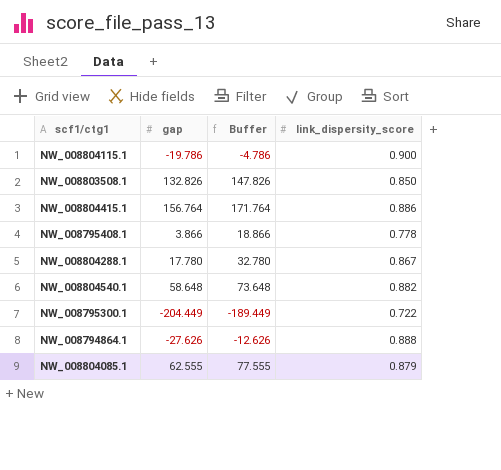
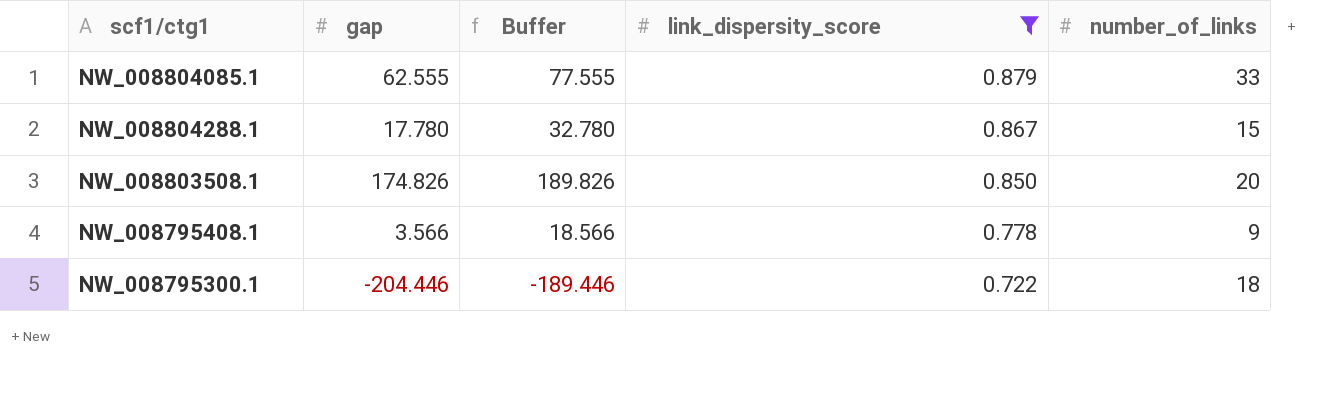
filter: none -> link_dispersity_score <= 0.879
row order: none -> link_dispersity_score descending
column number_of_links | position: none -> 5
NW_008803508.1 | gap: 132.826 -> 174.826
NW_008803508.1 | Buffer: 147.826 -> 189.826
NW_008795408.1 | gap: 3.866 -> 3.566
NW_008795408.1 | Buffer: 18.866 -> 18.566
NW_008795300.1 | gap: -204.449 -> -204.446
NW_008795300.1 | Buffer: -189.449 -> -189.446

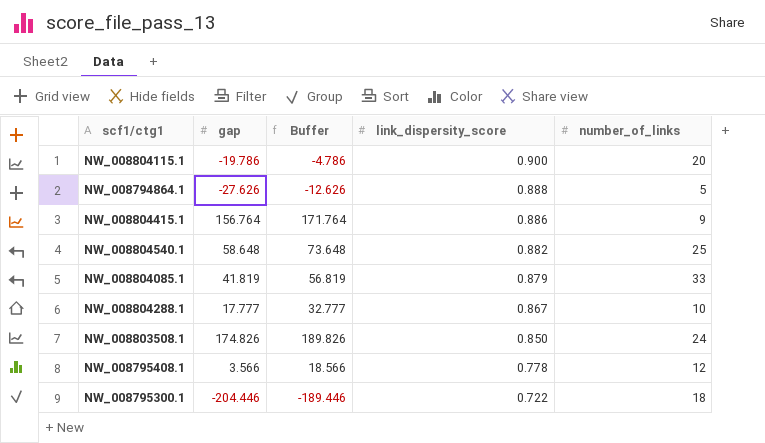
filter: link_dispersity_score <= 0.879 -> none
NW_008804085.1 | gap: 62.555 -> 41.819
NW_008804085.1 | Buffer: 77.555 -> 56.819
NW_008804288.1 | gap: 17.780 -> 17.777
NW_008804288.1 | Buffer: 32.780 -> 32.777
NW_008804288.1 | number_of_links: 15 -> 10
NW_008803508.1 | number_of_links: 20 -> 24
NW_008795408.1 | number_of_links: 9 -> 12

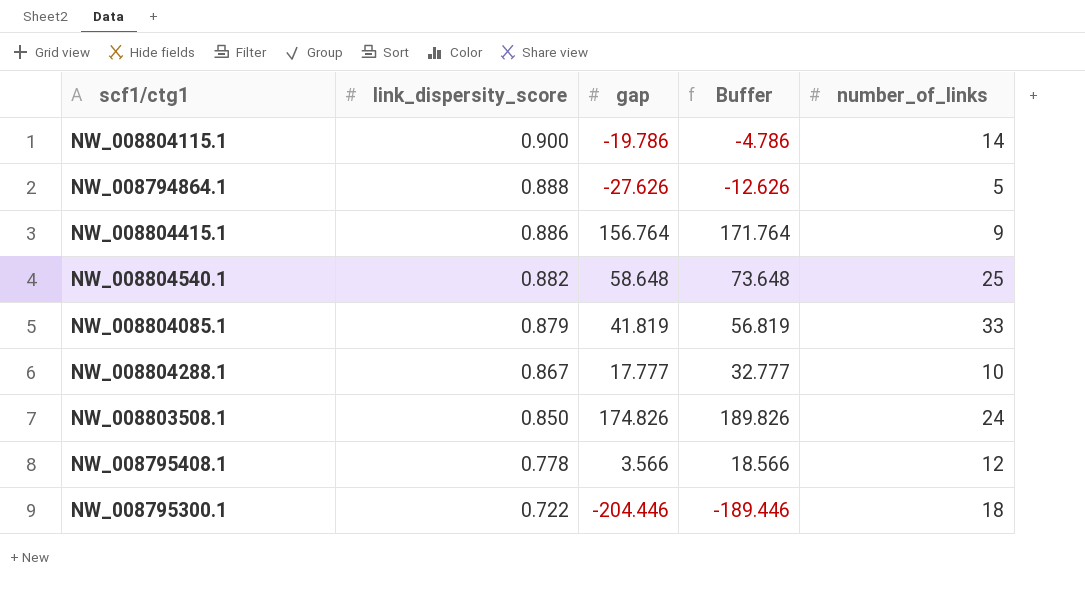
column link_dispersity_score | position: 4 -> 2
NW_008804115.1 | number_of_links: 20 -> 14

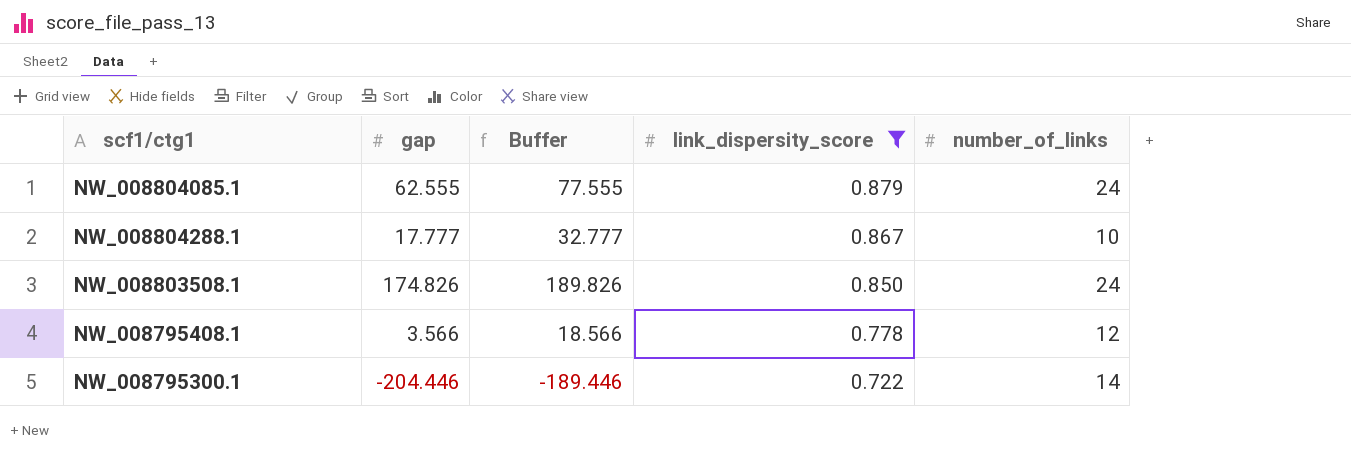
filter: none -> link_dispersity_score <= 0.879
column link_dispersity_score | position: 2 -> 4
NW_008804085.1 | gap: 41.819 -> 62.555
NW_008804085.1 | Buffer: 56.819 -> 77.555
NW_008804085.1 | number_of_links: 33 -> 24
NW_008795300.1 | number_of_links: 18 -> 14

